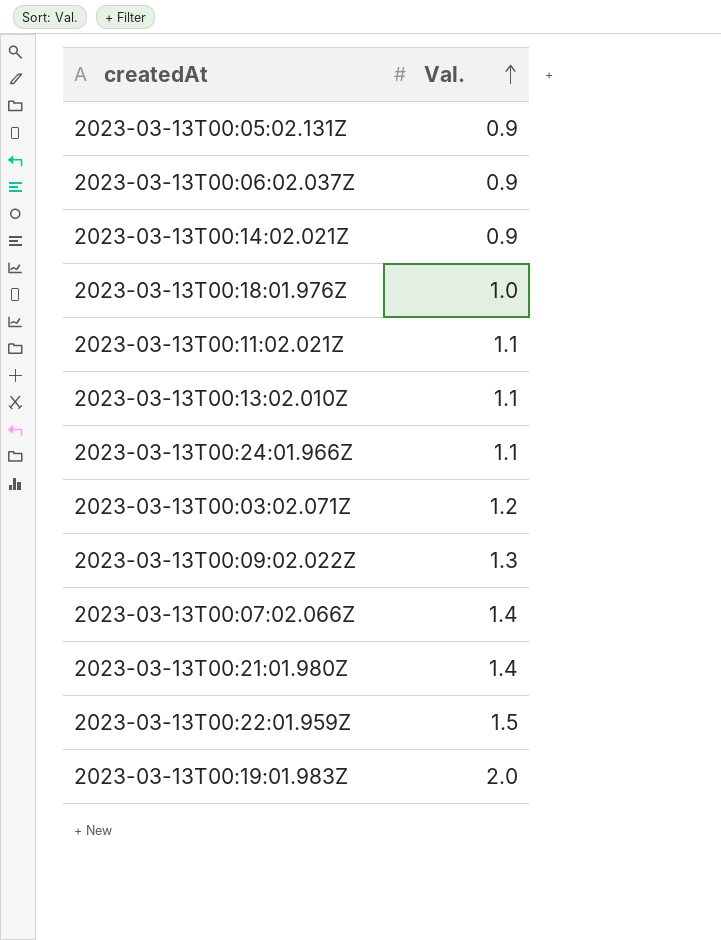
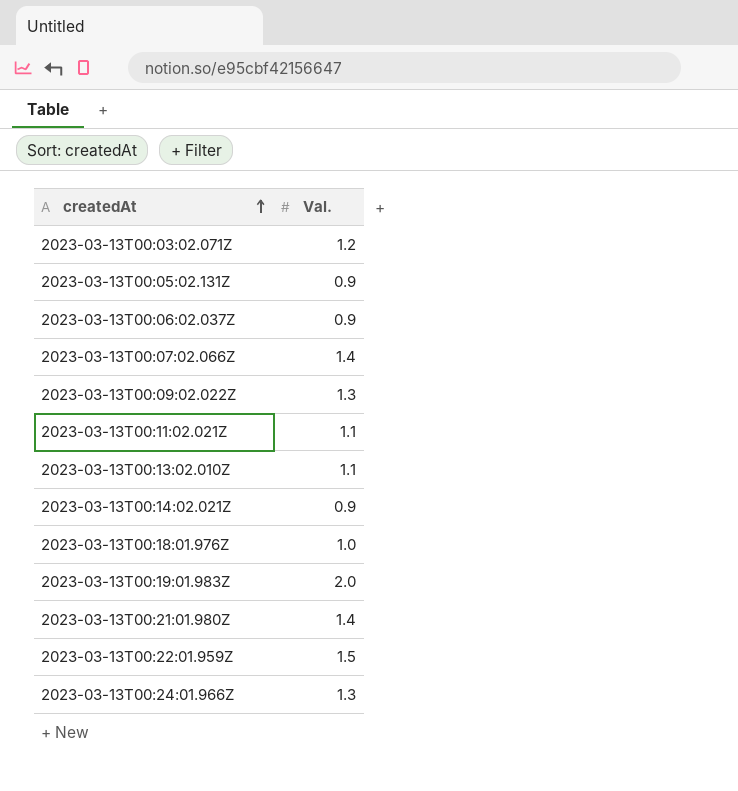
row order: Val. ascending -> createdAt ascending
2023-03-13T00:24:01.966Z | Val.: 1.1 -> 1.3

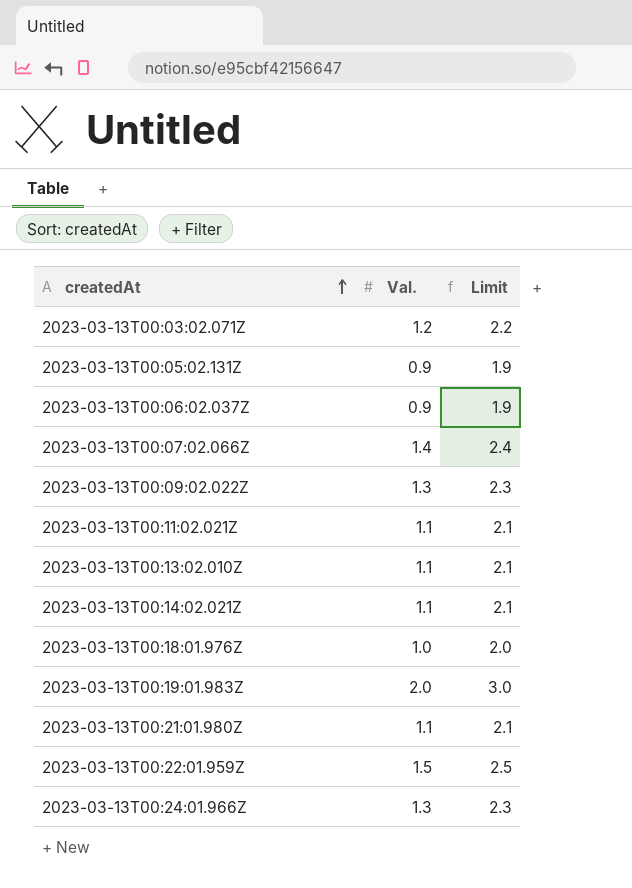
column Limit | formula: none -> [Val.] + 1
2023-03-13T00:14:02.021Z | Val.: 0.9 -> 1.1
2023-03-13T00:21:01.980Z | Val.: 1.4 -> 1.1

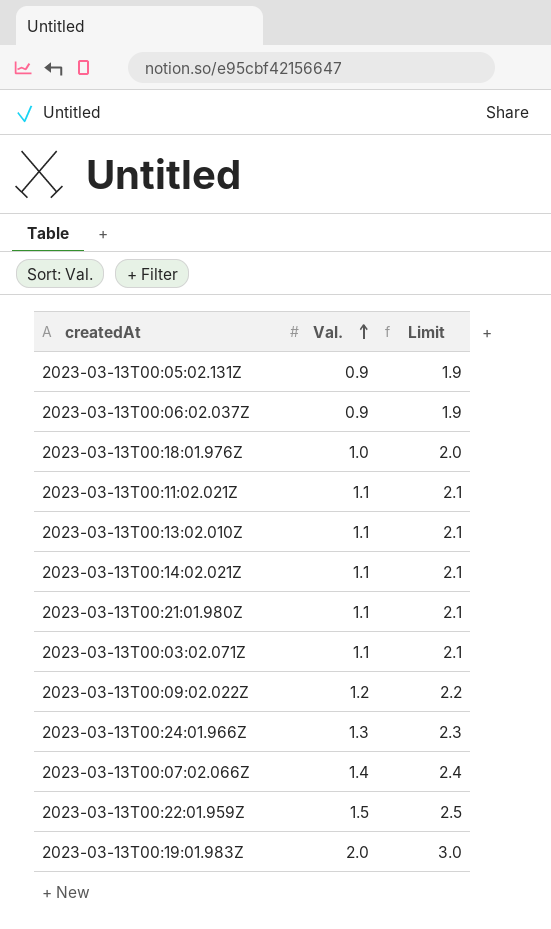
row order: createdAt ascending -> Val. ascending
2023-03-13T00:03:02.071Z | Val.: 1.2 -> 1.1
2023-03-13T00:03:02.071Z | Limit: 2.2 -> 2.1
2023-03-13T00:09:02.022Z | Val.: 1.3 -> 1.2
2023-03-13T00:09:02.022Z | Limit: 2.3 -> 2.2

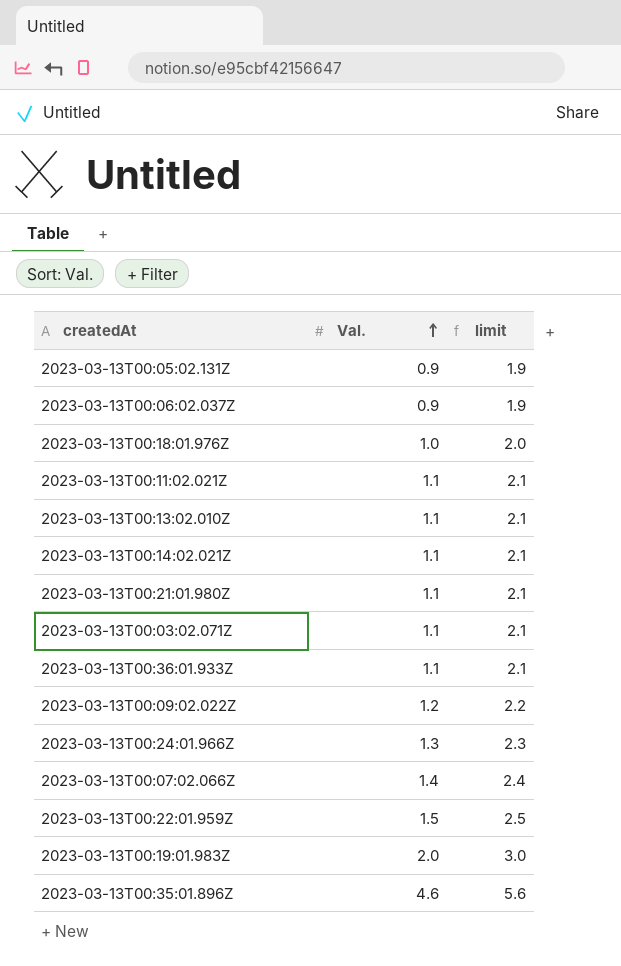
column name: Limit -> limit
row 2023-03-13T00:36:01.933Z: none -> 1.1 | 2.1
row 2023-03-13T00:35:01.896Z: none -> 4.6 | 5.6

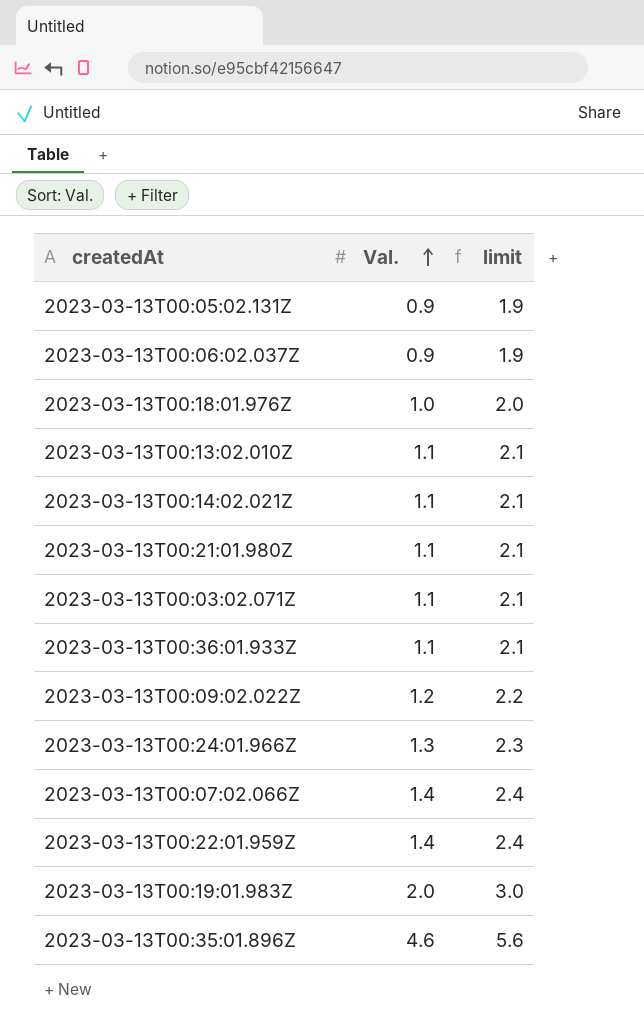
row 2023-03-13T00:11:02.021Z: 1.1 | 2.1 -> none
2023-03-13T00:22:01.959Z | Val.: 1.5 -> 1.4
2023-03-13T00:22:01.959Z | limit: 2.5 -> 2.4

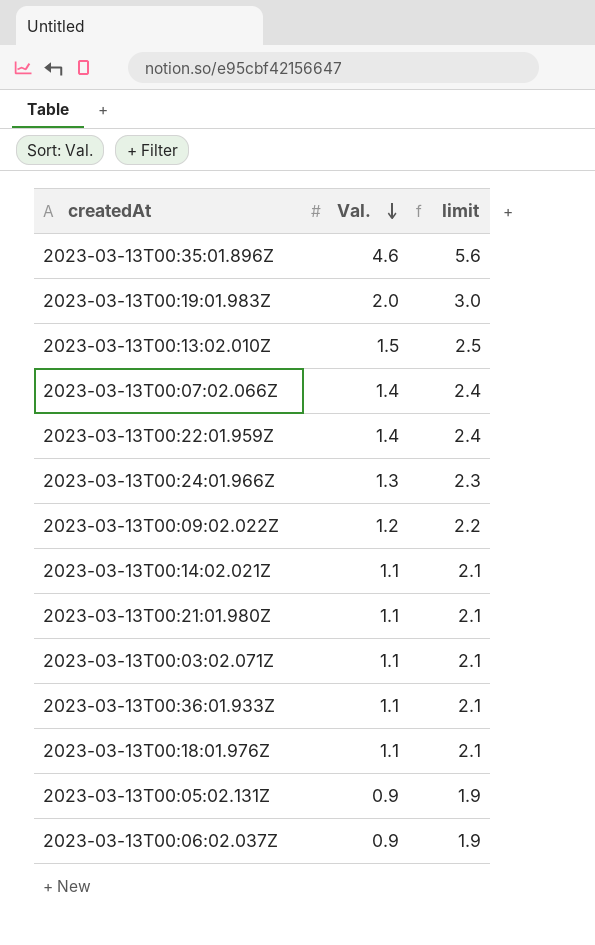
row order: Val. ascending -> Val. descending
2023-03-13T00:13:02.010Z | Val.: 1.1 -> 1.5
2023-03-13T00:13:02.010Z | limit: 2.1 -> 2.5
2023-03-13T00:18:01.976Z | Val.: 1.0 -> 1.1
2023-03-13T00:18:01.976Z | limit: 2.0 -> 2.1

